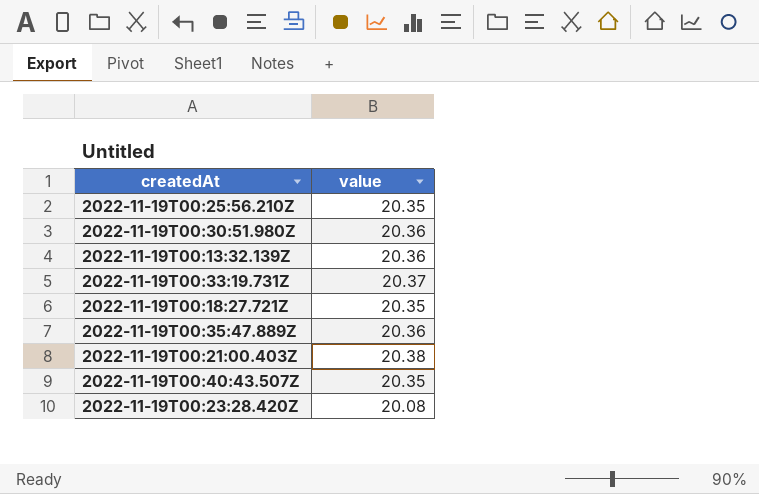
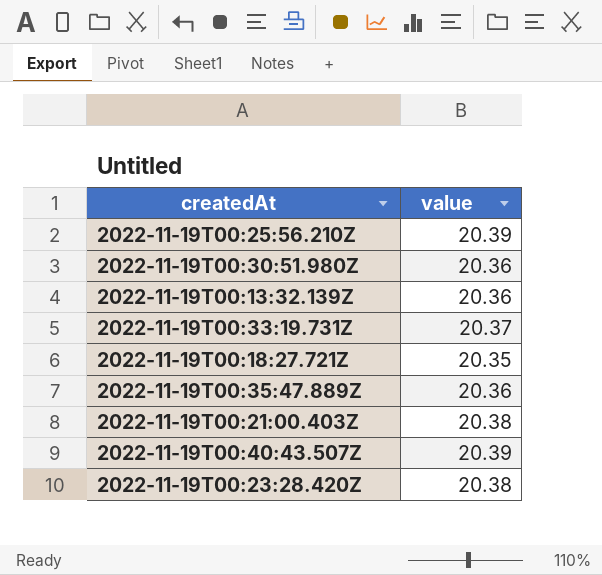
2022-11-19T00:25:56.210Z | value: 20.35 -> 20.39
2022-11-19T00:40:43.507Z | value: 20.35 -> 20.39
2022-11-19T00:23:28.420Z | value: 20.08 -> 20.38

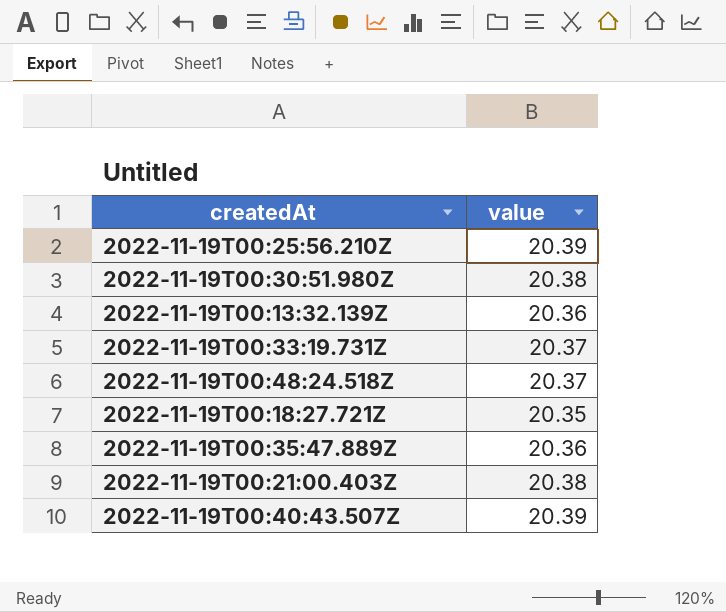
row 2022-11-19T00:23:28.420Z: 20.38 -> none
2022-11-19T00:30:51.980Z | value: 20.36 -> 20.38
row 2022-11-19T00:48:24.518Z: none -> 20.37

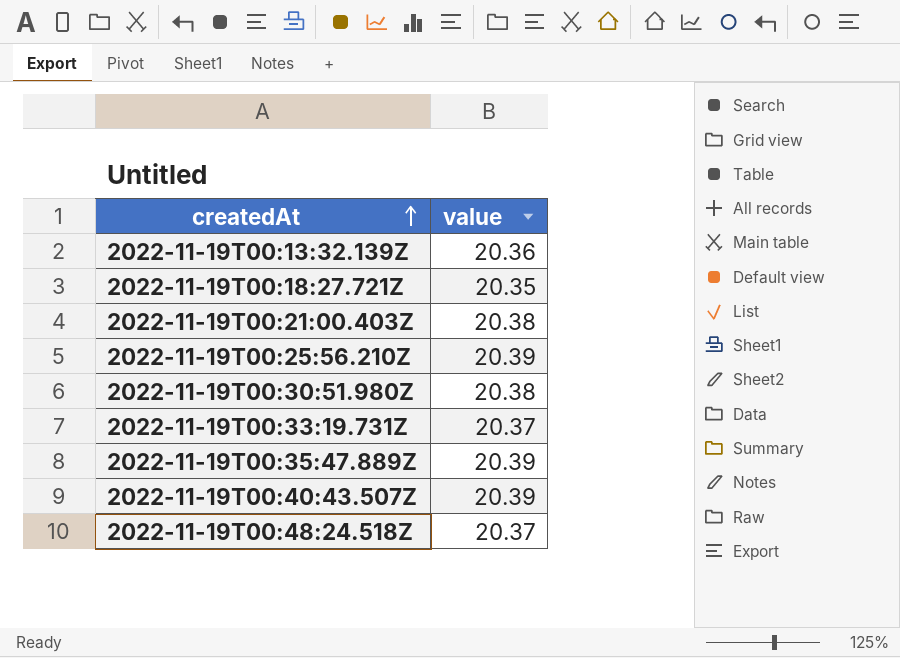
row order: none -> createdAt ascending
2022-11-19T00:35:47.889Z | value: 20.36 -> 20.39

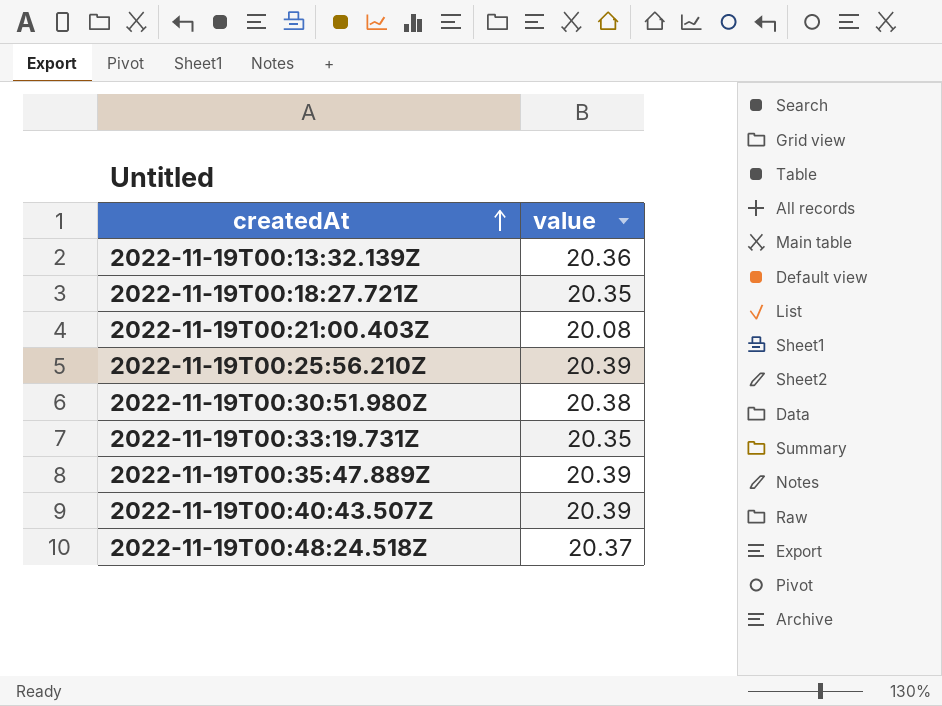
2022-11-19T00:21:00.403Z | value: 20.38 -> 20.08
2022-11-19T00:33:19.731Z | value: 20.37 -> 20.35

